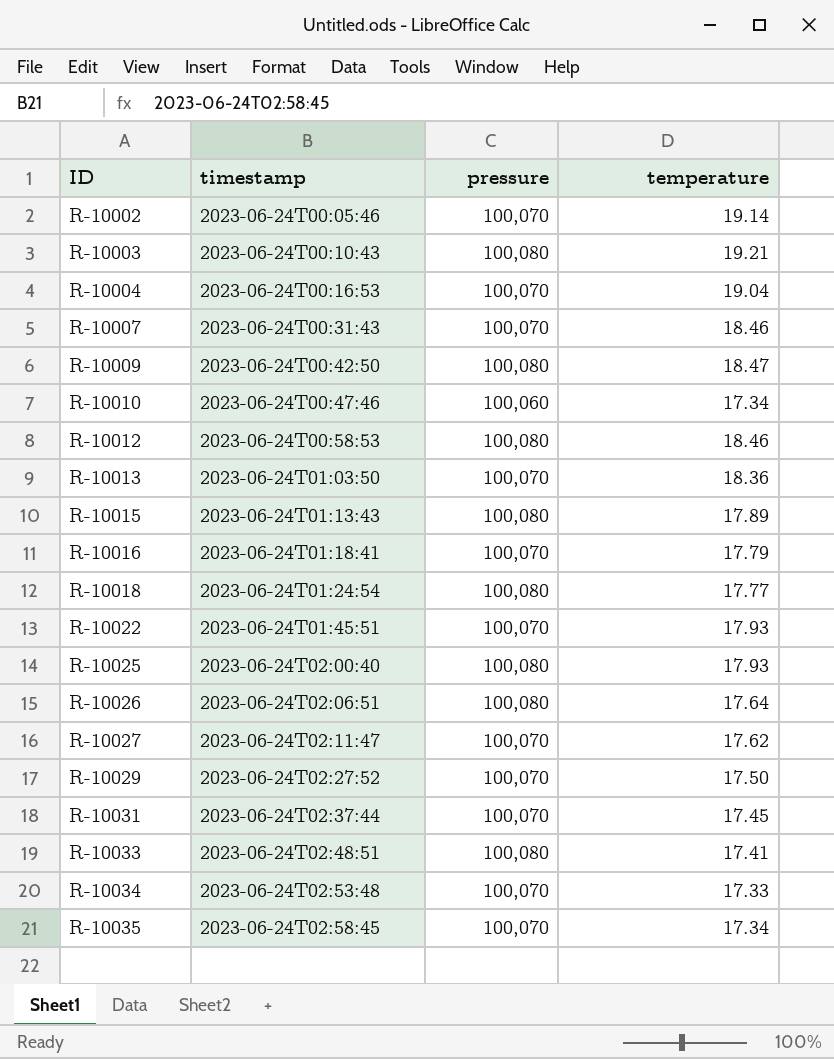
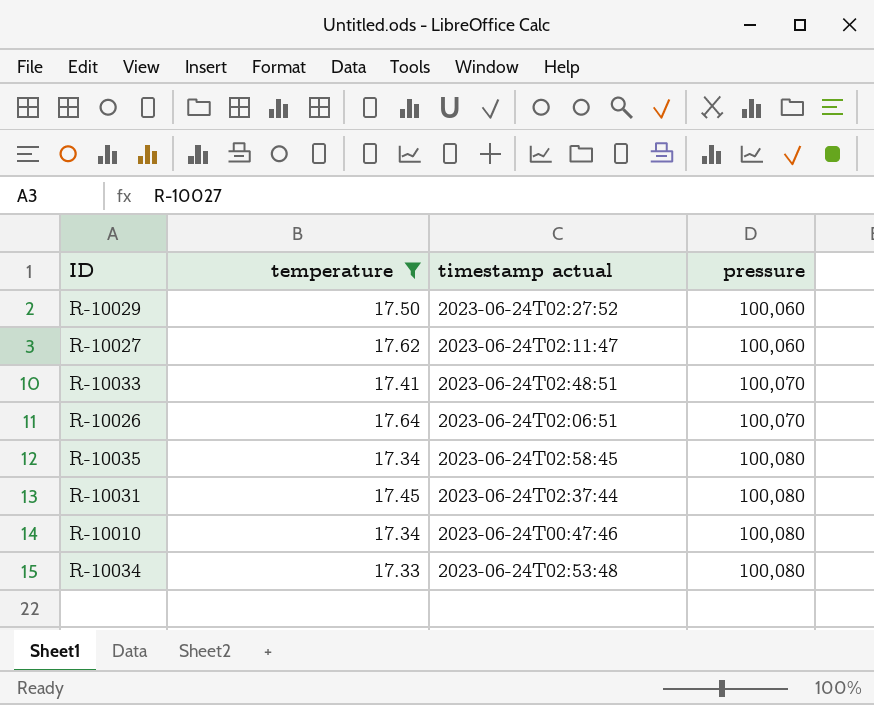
filter: none -> temperature <= 17.64
row order: ID ascending -> pressure ascending
column temperature | position: 4 -> 2
column name: timestamp -> timestamp actual
R-10029 | pressure: 100,070 -> 100,060
R-10027 | pressure: 100,070 -> 100,060
R-10033 | pressure: 100,080 -> 100,070
R-10026 | pressure: 100,080 -> 100,070
R-10035 | pressure: 100,070 -> 100,080
R-10031 | pressure: 100,070 -> 100,080
R-10010 | pressure: 100,060 -> 100,080
R-10034 | pressure: 100,070 -> 100,080

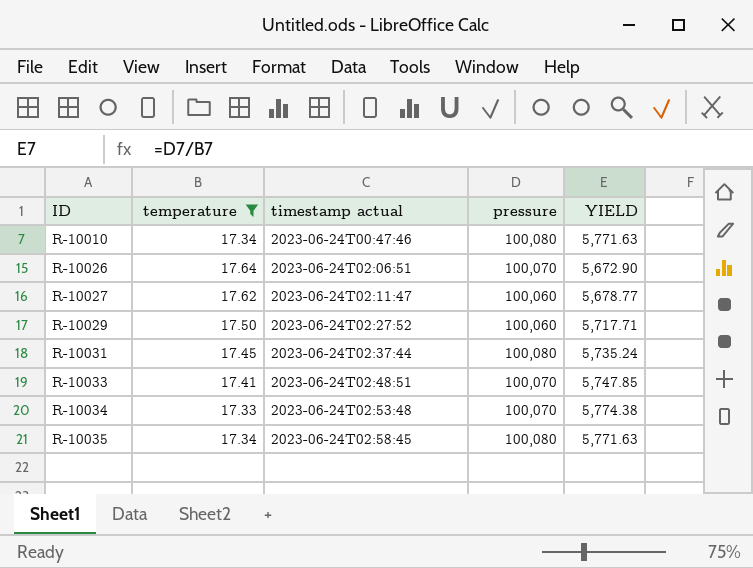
row order: pressure ascending -> ID ascending
column YIELD | formula: none -> [pressure] / [temperature]
R-10034 | pressure: 100,080 -> 100,070

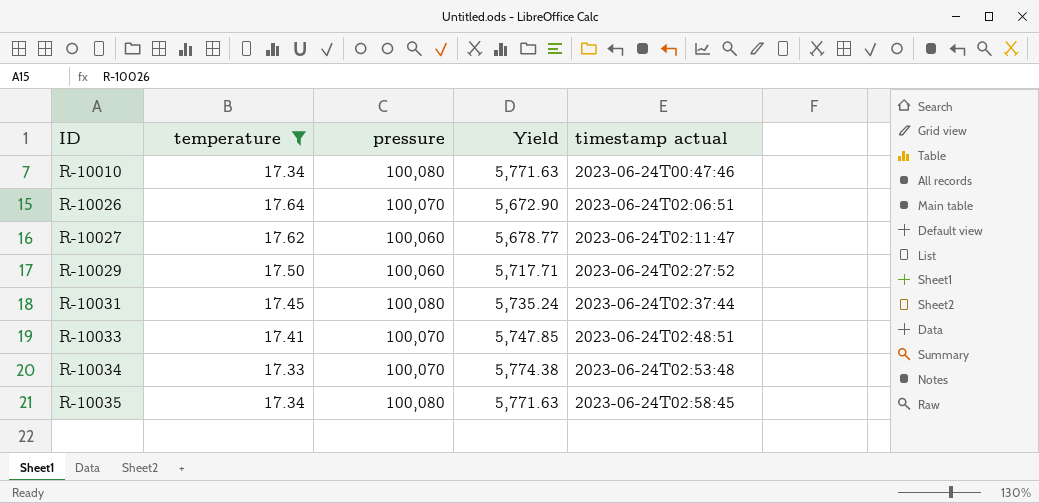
column name: YIELD -> Yield
column timestamp actual | position: 3 -> 5

